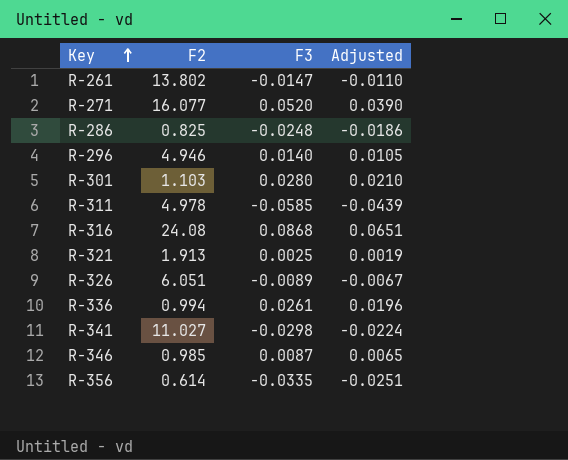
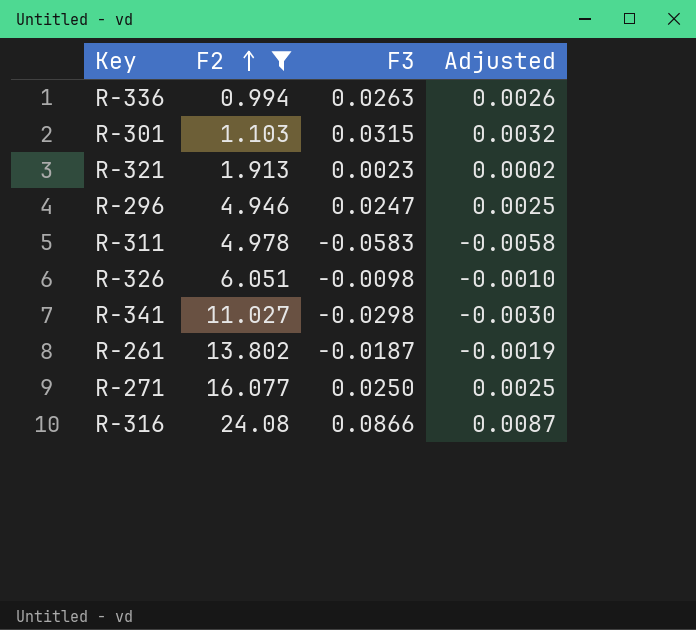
filter: none -> F2 >= 0.994
row order: Key ascending -> F2 ascending
column Adjusted | formula: [F3] * 0.75 -> [F3] * 0.1
R-336 | F3: 0.0261 -> 0.0263
R-301 | F3: 0.0280 -> 0.0315
R-321 | F3: 0.0025 -> 0.0023
R-296 | F3: 0.0140 -> 0.0247
R-311 | F3: -0.0585 -> -0.0583
R-326 | F3: -0.0089 -> -0.0098
R-261 | F3: -0.0147 -> -0.0187
R-271 | F3: 0.0520 -> 0.0250
R-316 | F3: 0.0868 -> 0.0866

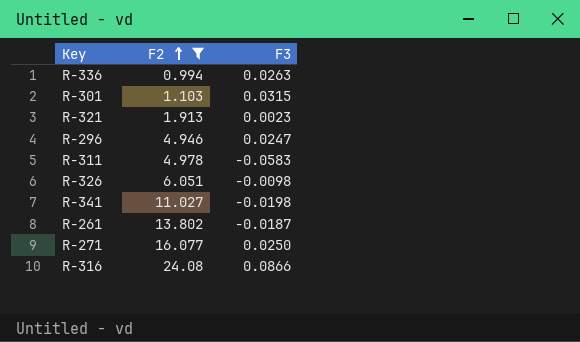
column Adjusted | formula: [F3] * 0.1 -> none
R-341 | F3: -0.0298 -> -0.0198

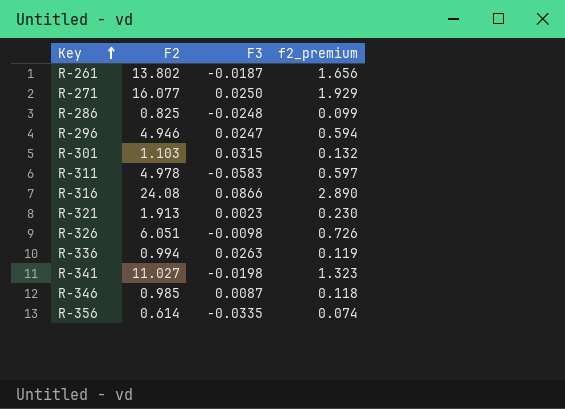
filter: F2 >= 0.994 -> none
row order: F2 ascending -> Key ascending
column f2_premium | formula: none -> [F2] * 0.12

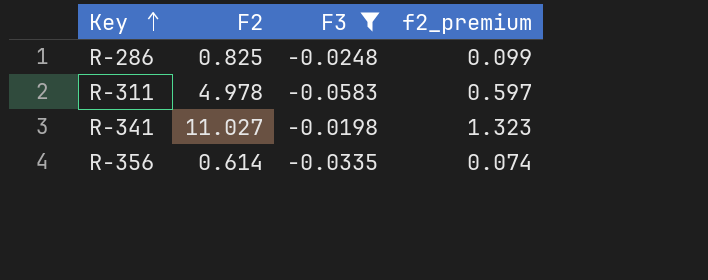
filter: none -> F3 <= -0.0198

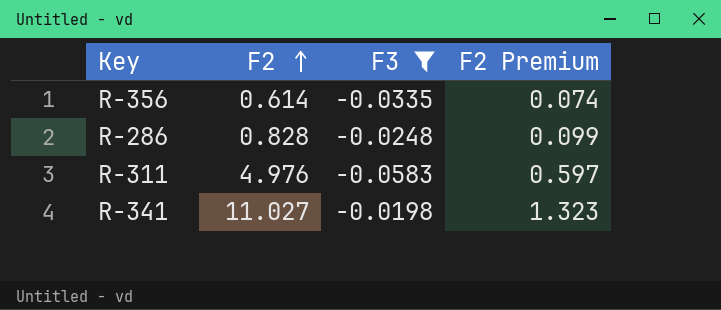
row order: Key ascending -> F2 ascending
column name: f2_premium -> F2 Premium
R-286 | F2: 0.825 -> 0.828
R-311 | F2: 4.978 -> 4.976

